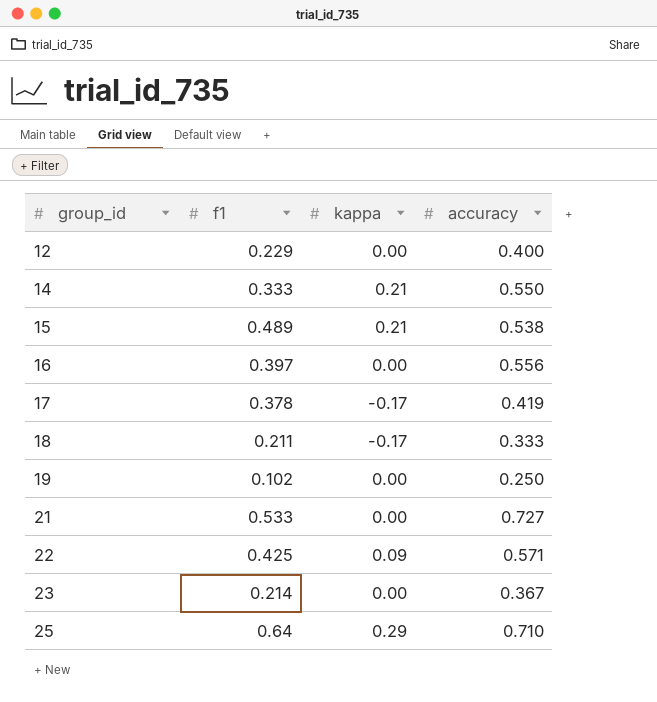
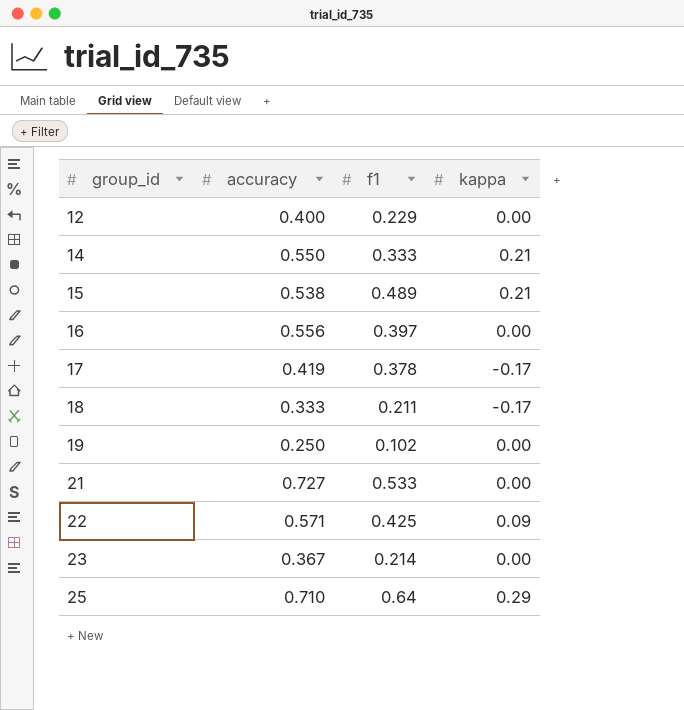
column accuracy | position: 4 -> 2

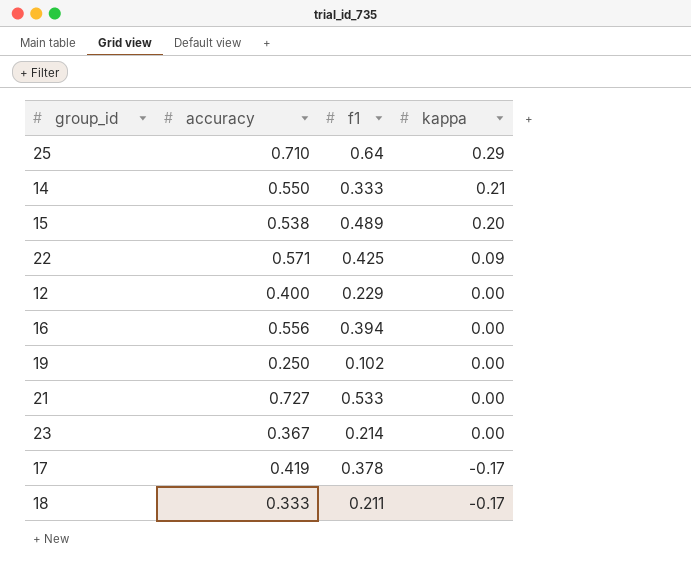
row order: group_id ascending -> kappa descending
15 | kappa: 0.21 -> 0.20
16 | f1: 0.397 -> 0.394

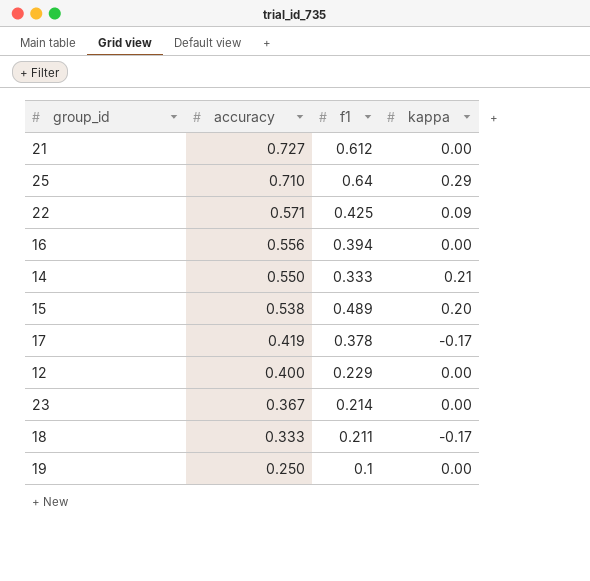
row order: kappa descending -> accuracy descending
21 | f1: 0.533 -> 0.612
19 | f1: 0.102 -> 0.1

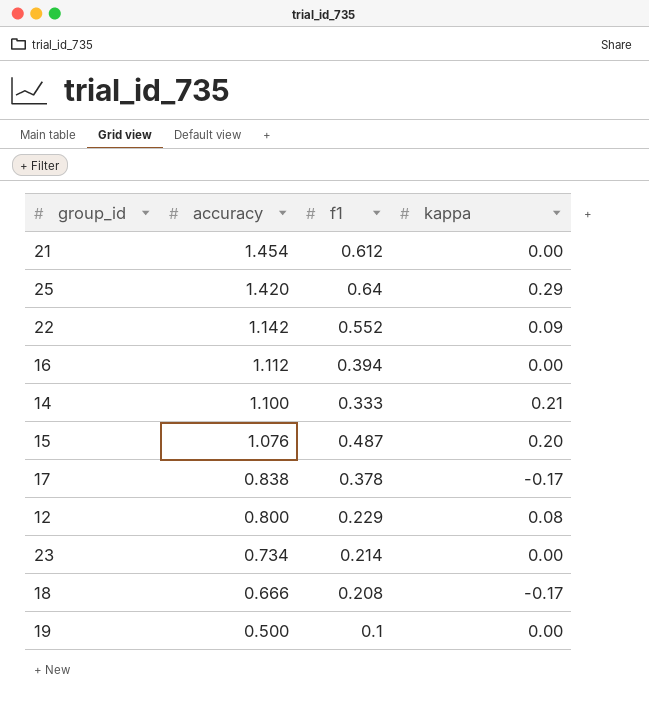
21 | accuracy: 0.727 -> 1.454
25 | accuracy: 0.710 -> 1.420
22 | accuracy: 0.571 -> 1.142
22 | f1: 0.425 -> 0.552
16 | accuracy: 0.556 -> 1.112
14 | accuracy: 0.550 -> 1.100
15 | accuracy: 0.538 -> 1.076
15 | f1: 0.489 -> 0.487
17 | accuracy: 0.419 -> 0.838
12 | accuracy: 0.400 -> 0.800
12 | kappa: 0.00 -> 0.08
23 | accuracy: 0.367 -> 0.734
18 | accuracy: 0.333 -> 0.666
18 | f1: 0.211 -> 0.208
19 | accuracy: 0.250 -> 0.500

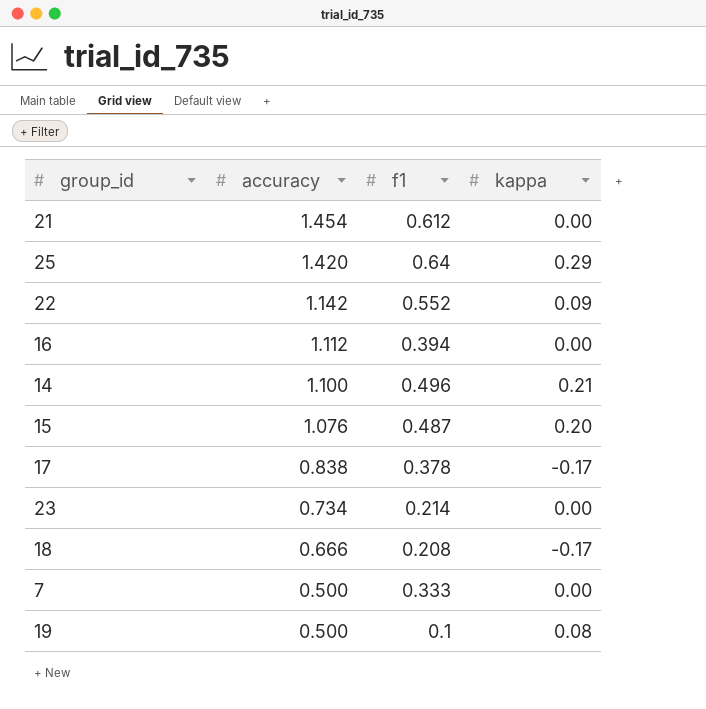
row 12: 0.800 | 0.229 | 0.08 -> none
14 | f1: 0.333 -> 0.496
row 7: none -> 0.500 | 0.333 | 0.00
19 | kappa: 0.00 -> 0.08

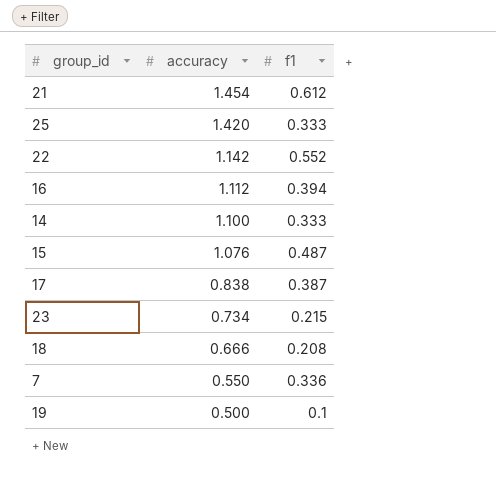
column kappa | position: 4 -> none
25 | f1: 0.64 -> 0.333
14 | f1: 0.496 -> 0.333
17 | f1: 0.378 -> 0.387
23 | f1: 0.214 -> 0.215
7 | accuracy: 0.500 -> 0.550
7 | f1: 0.333 -> 0.336

